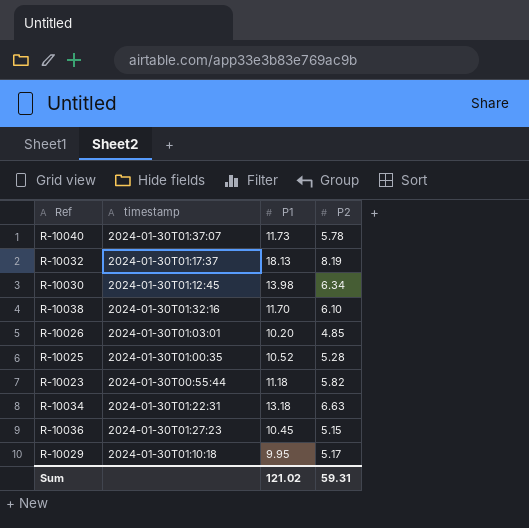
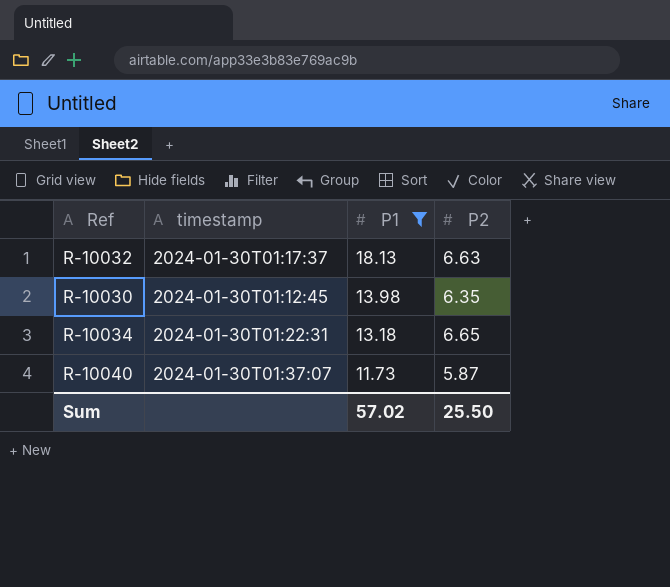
filter: none -> P1 >= 11.73
row order: none -> P1 descending
R-10032 | P2: 8.19 -> 6.63
R-10030 | P2: 6.34 -> 6.35
R-10034 | P2: 6.63 -> 6.65
R-10040 | P2: 5.78 -> 5.87
Sum | P1: 121.02 -> 57.02
Sum | P2: 59.31 -> 25.50

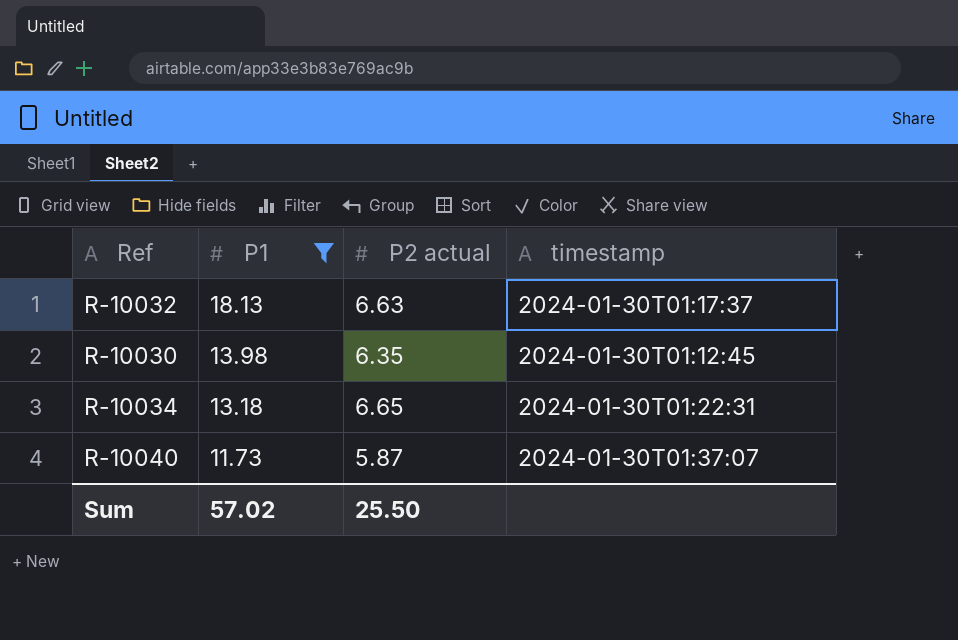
column name: P2 -> P2 actual
column timestamp | position: 2 -> 4

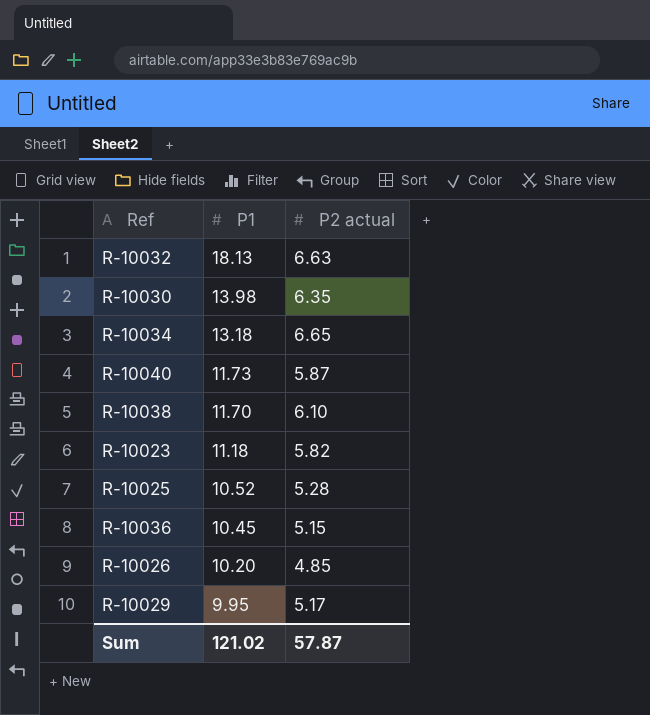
filter: P1 >= 11.73 -> none
column timestamp | position: 4 -> none
Sum | P1: 57.02 -> 121.02
Sum | P2 actual: 25.50 -> 57.87

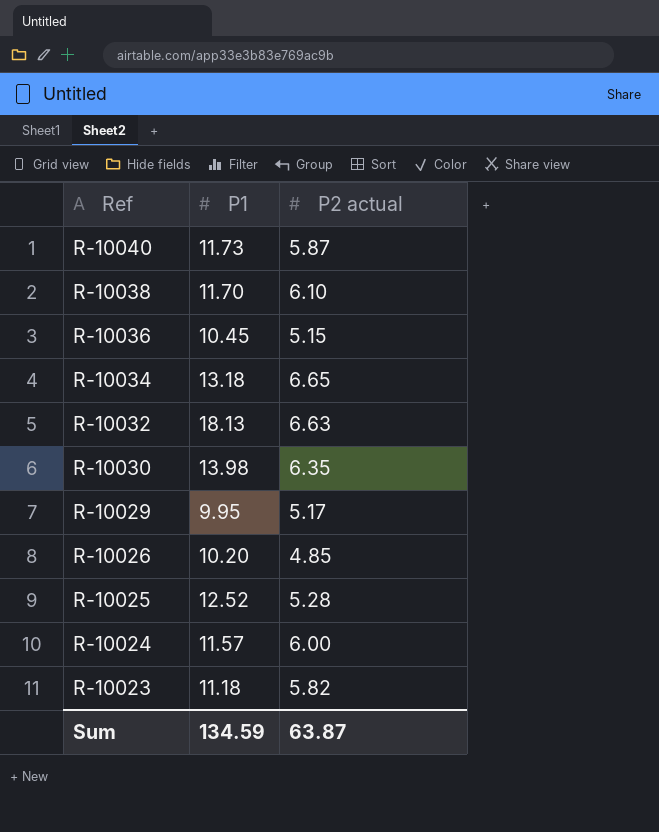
row order: P1 descending -> Ref descending
R-10025 | P1: 10.52 -> 12.52
row R-10024: none -> 11.57 | 6.00
Sum | P1: 121.02 -> 134.59
Sum | P2 actual: 57.87 -> 63.87

